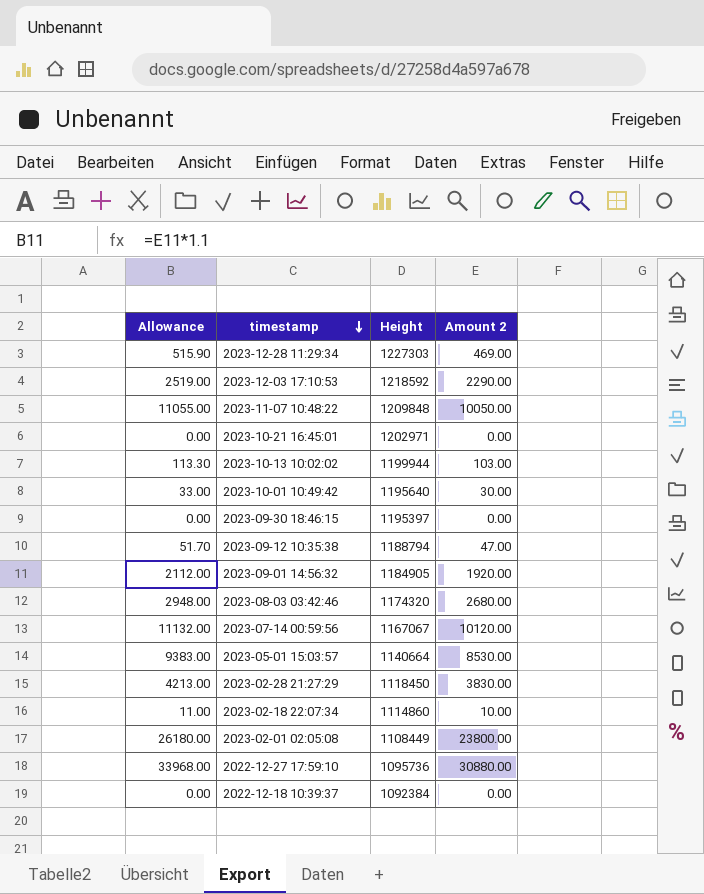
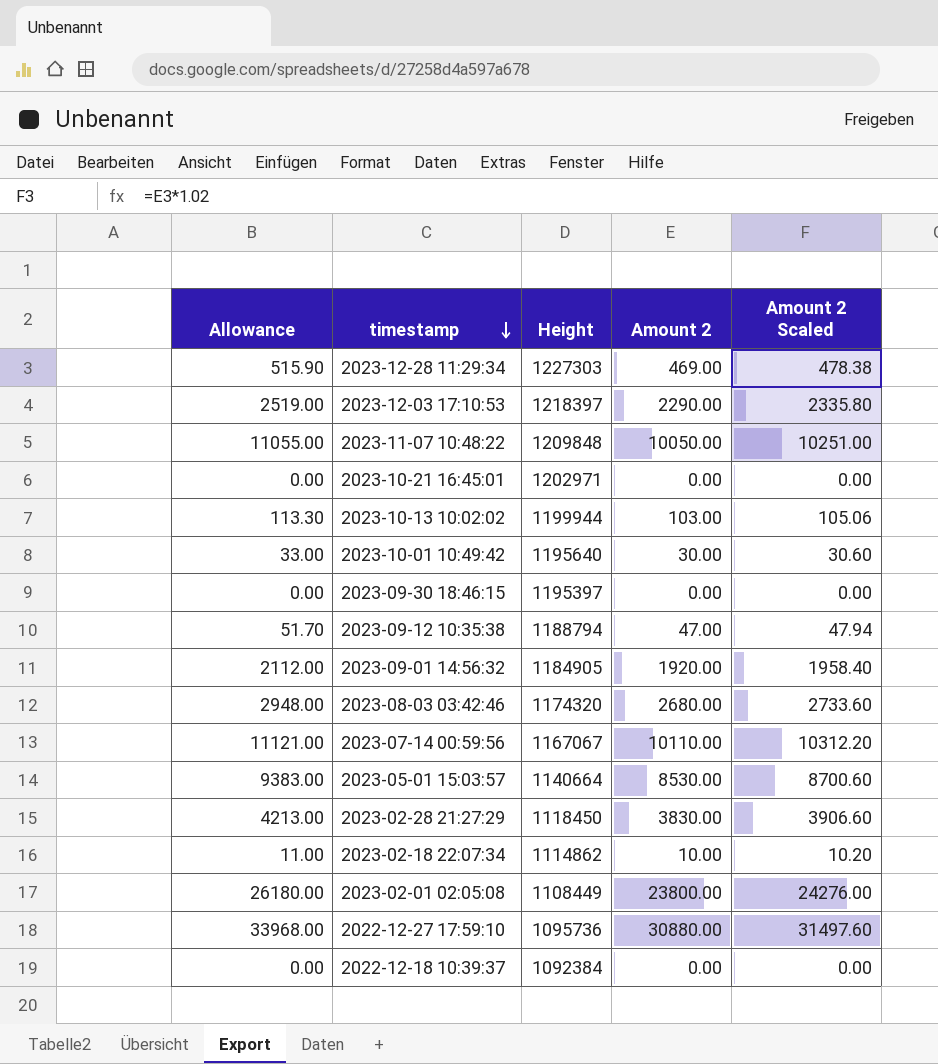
column Amount 2 Scaled | formula: none -> [Amount 2] * 1.02
2023-12-03 17:10:53 | Height: 1218592 -> 1218397
2023-07-14 00:59:56 | Allowance: 11132.00 -> 11121.00
2023-07-14 00:59:56 | Amount 2: 10120.00 -> 10110.00
2023-02-18 22:07:34 | Height: 1114860 -> 1114862

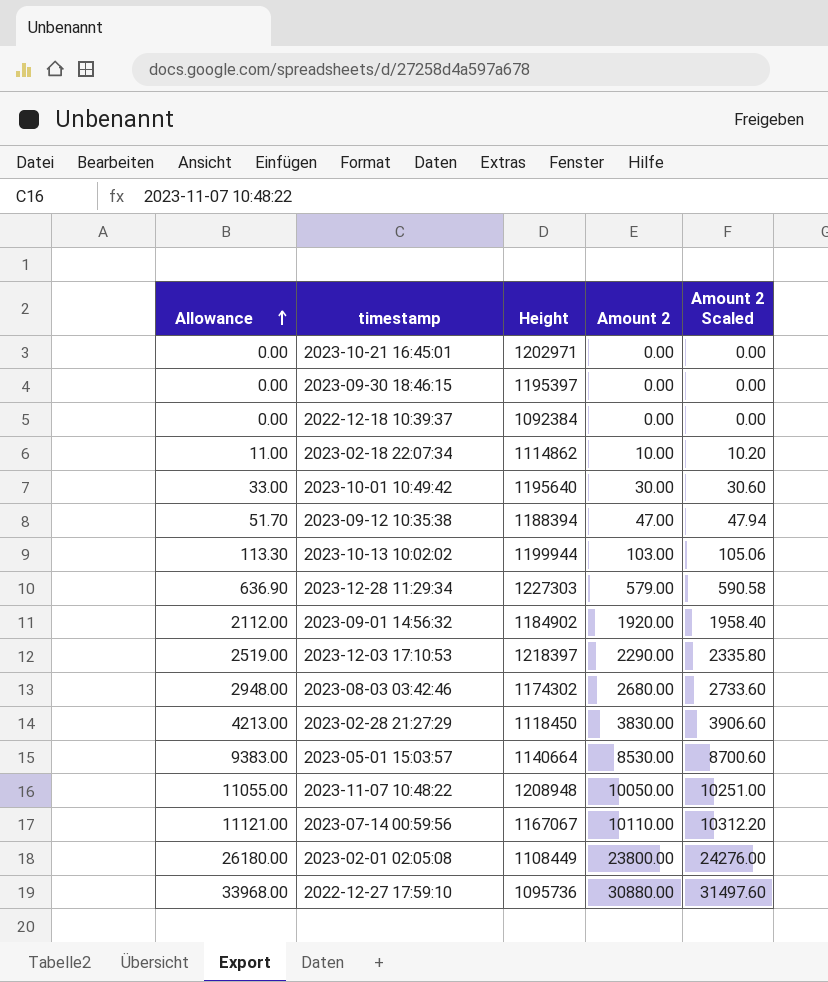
row order: timestamp descending -> Allowance ascending
2023-09-12 10:35:38 | Height: 1188794 -> 1188394
2023-12-28 11:29:34 | Allowance: 515.90 -> 636.90
2023-12-28 11:29:34 | Amount 2: 469.00 -> 579.00
2023-12-28 11:29:34 | Amount 2 Scaled: 478.38 -> 590.58
2023-09-01 14:56:32 | Height: 1184905 -> 1184902
2023-08-03 03:42:46 | Height: 1174320 -> 1174302
2023-11-07 10:48:22 | Height: 1209848 -> 1208948

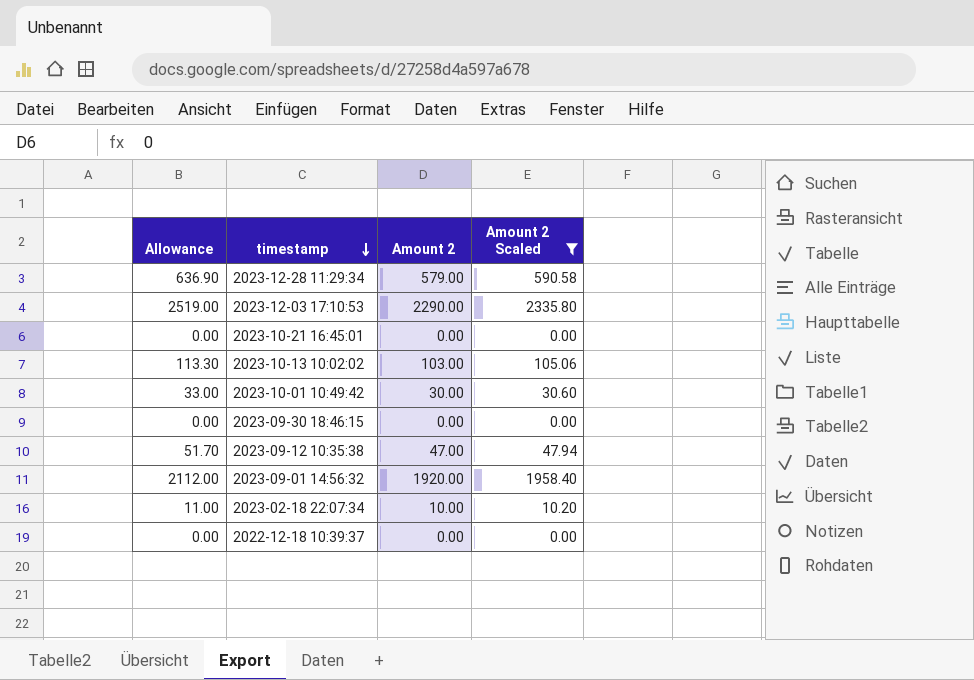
filter: none -> Amount 2 Scaled <= 2335.80
row order: Allowance ascending -> timestamp descending
column Height | position: 3 -> none

